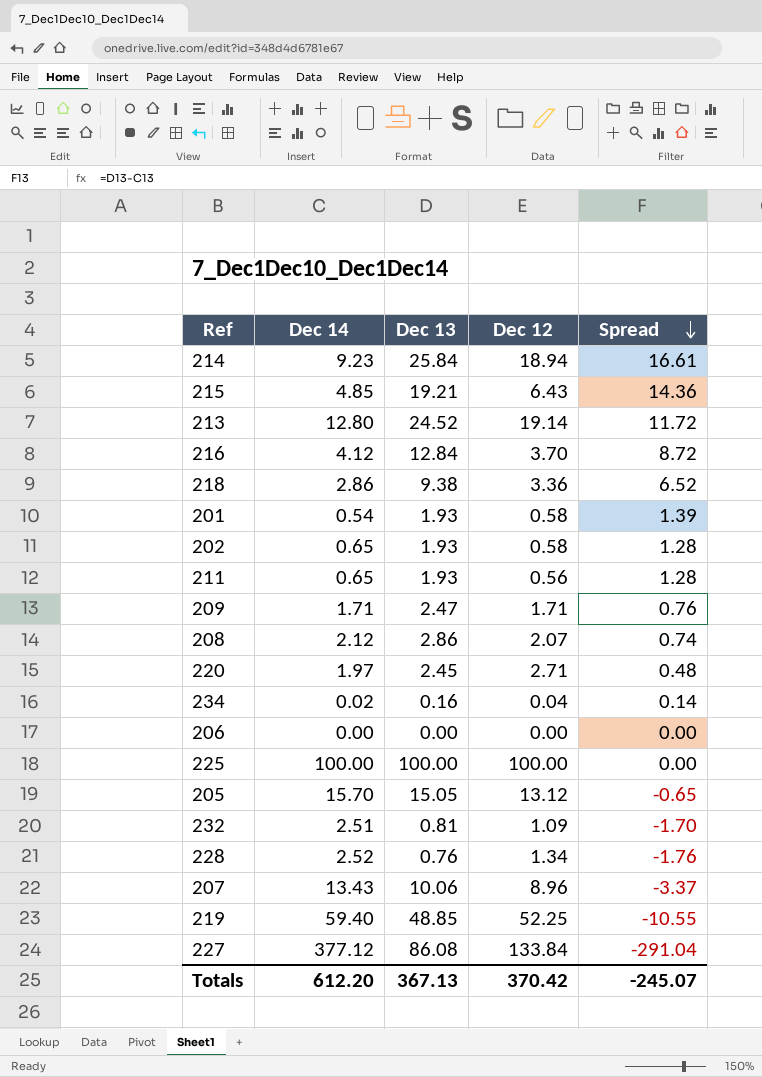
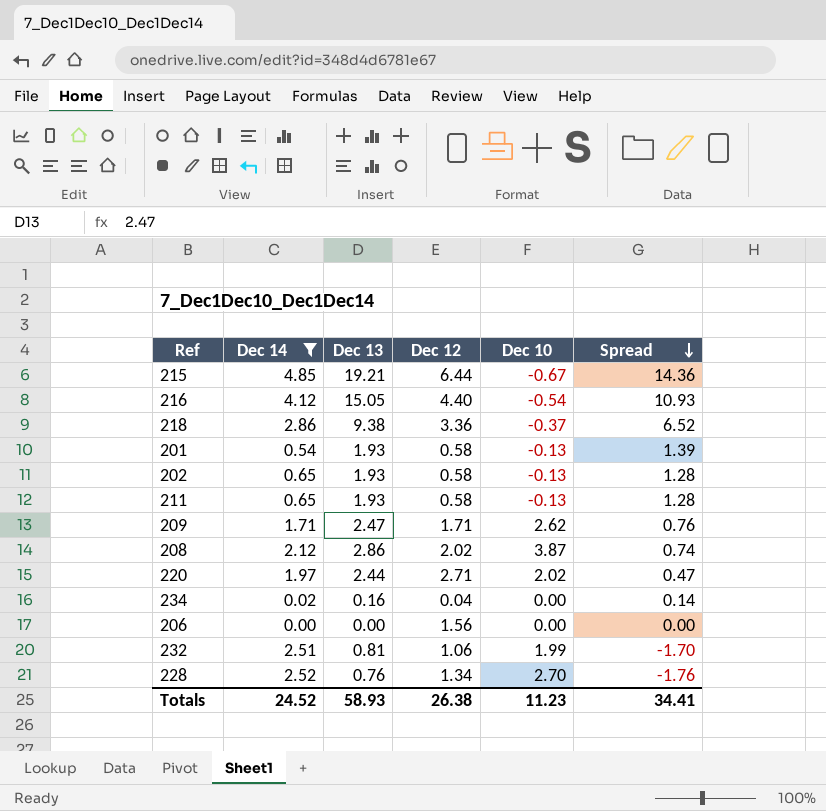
filter: none -> Dec 14 <= 4.85
column Dec 10 | position: none -> 5
215 | Dec 12: 6.43 -> 6.44
216 | Dec 13: 12.84 -> 15.05
216 | Dec 12: 3.70 -> 4.40
216 | Spread: 8.72 -> 10.93
211 | Dec 12: 0.56 -> 0.58
208 | Dec 12: 2.07 -> 2.02
220 | Dec 13: 2.45 -> 2.44
220 | Spread: 0.48 -> 0.47
206 | Dec 12: 0.00 -> 1.56
232 | Dec 12: 1.09 -> 1.06
Totals | Dec 14: 612.20 -> 24.52
Totals | Dec 13: 367.13 -> 58.93
Totals | Dec 12: 370.42 -> 26.38
Totals | Spread: -245.07 -> 34.41

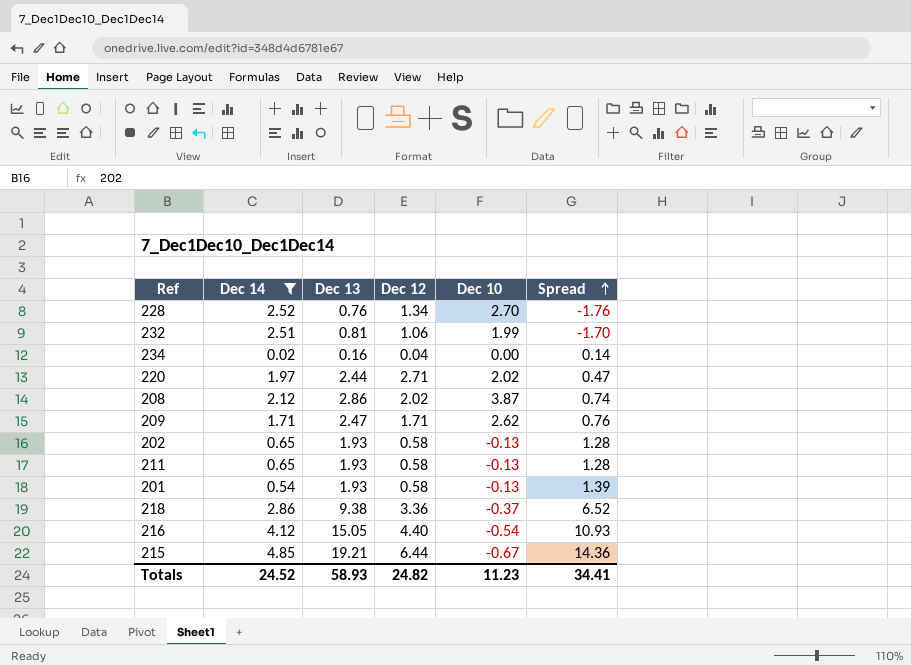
row order: Spread descending -> Spread ascending
row 206: 0.00 | 0.00 | 1.56 | 0.00 | 0.00 -> none
Totals | Dec 12: 26.38 -> 24.82

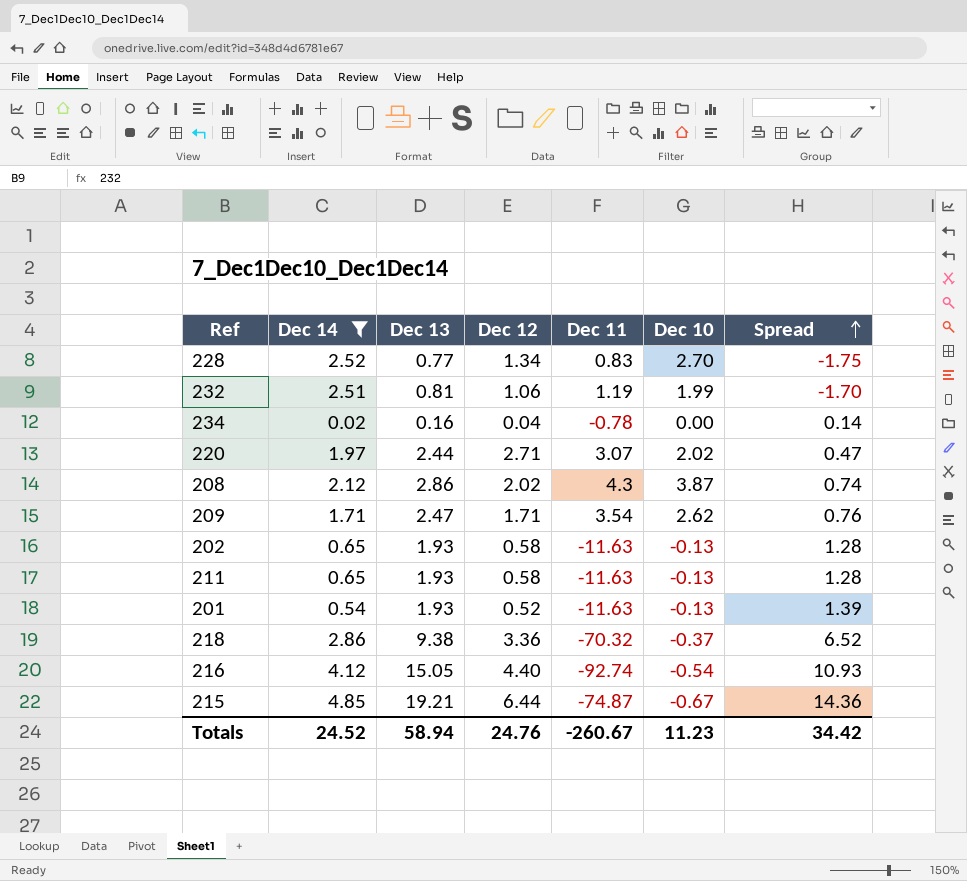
column Dec 11 | position: none -> 5
228 | Dec 13: 0.76 -> 0.77
228 | Spread: -1.76 -> -1.75
201 | Dec 12: 0.58 -> 0.52
Totals | Dec 13: 58.93 -> 58.94
Totals | Dec 12: 24.82 -> 24.76
Totals | Spread: 34.41 -> 34.42

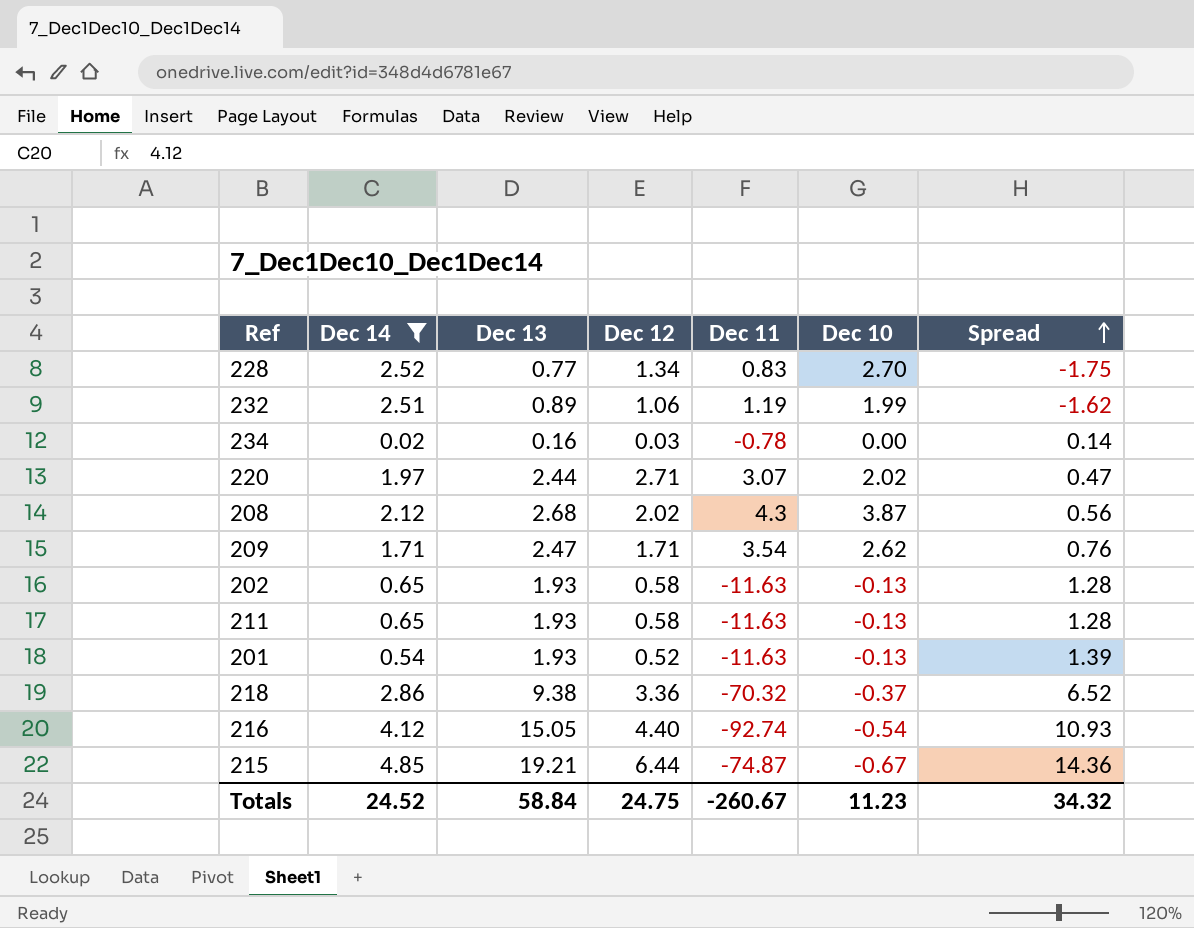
232 | Dec 13: 0.81 -> 0.89
232 | Spread: -1.70 -> -1.62
234 | Dec 12: 0.04 -> 0.03
208 | Dec 13: 2.86 -> 2.68
208 | Spread: 0.74 -> 0.56
Totals | Dec 13: 58.94 -> 58.84
Totals | Dec 12: 24.76 -> 24.75
Totals | Spread: 34.42 -> 34.32

